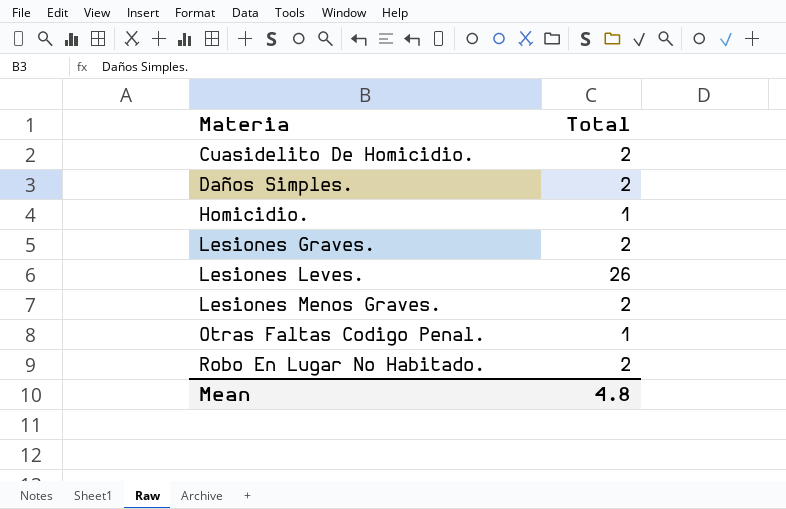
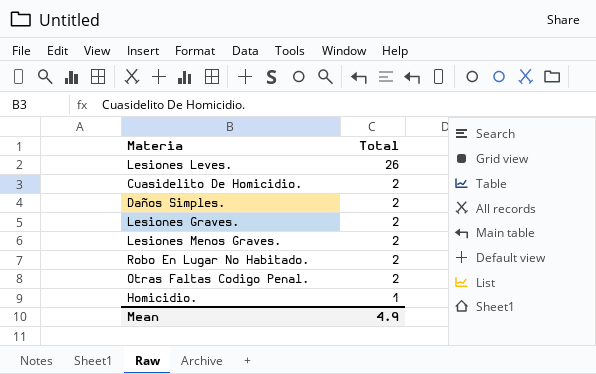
row order: Materia ascending -> Total descending
Otras Faltas Codigo Penal. | Total: 1 -> 2
Mean | Total: 4.8 -> 4.9

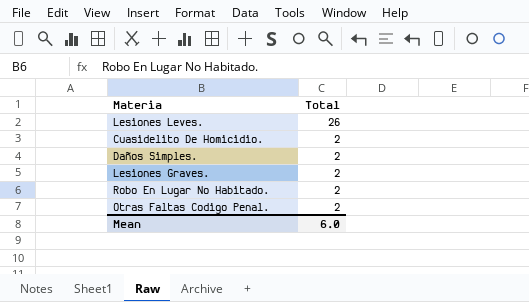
row Lesiones Menos Graves.: 2 -> none
row Homicidio.: 1 -> none
Mean | Total: 4.9 -> 6.0

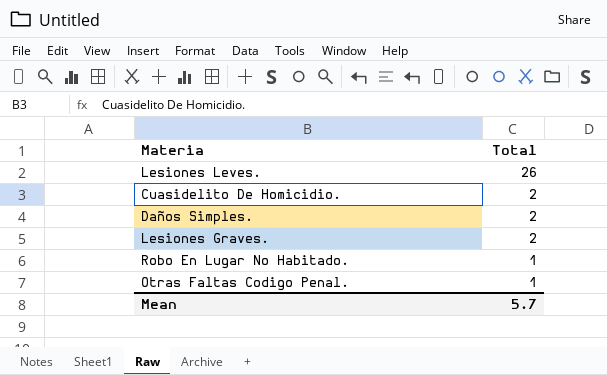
Robo En Lugar No Habitado. | Total: 2 -> 1
Otras Faltas Codigo Penal. | Total: 2 -> 1
Mean | Total: 6.0 -> 5.7

